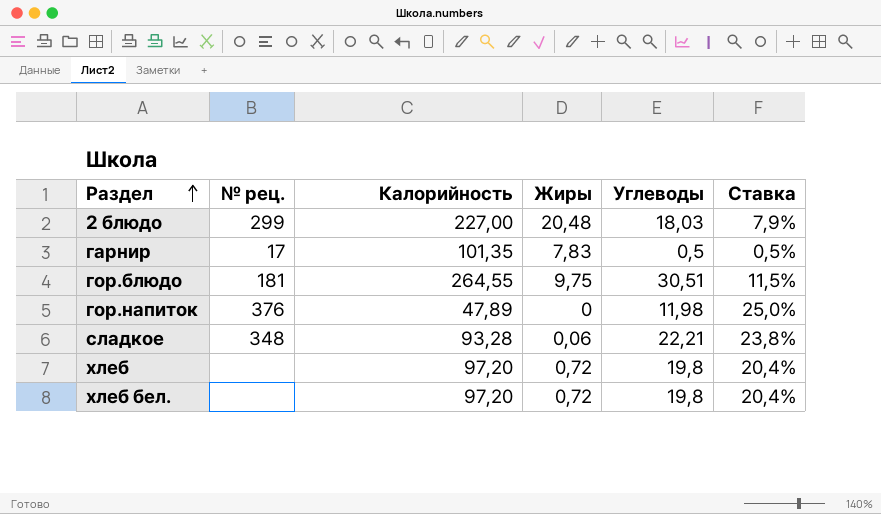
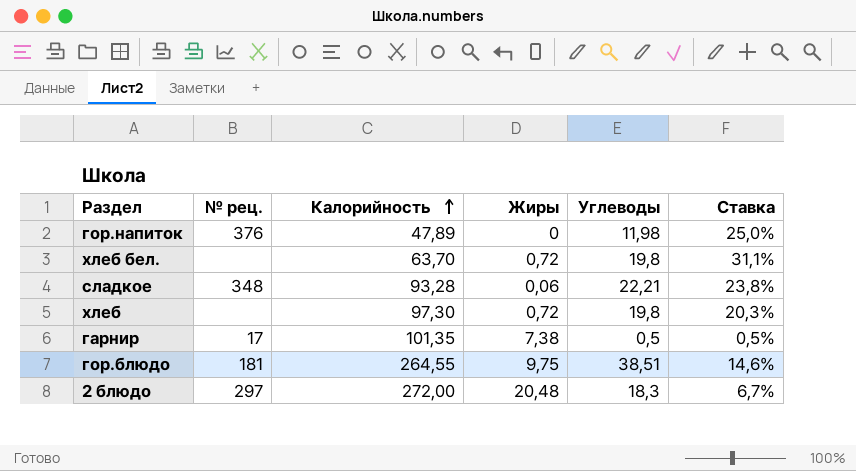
row order: Раздел ascending -> Калорийность ascending
хлеб бел. | Калорийность: 97,20 -> 63,70
хлеб бел. | Ставка: 20,4% -> 31,1%
хлеб | Калорийность: 97,20 -> 97,30
хлеб | Ставка: 20,4% -> 20,3%
гарнир | Жиры: 7,83 -> 7,38
гор.блюдо | Углеводы: 30,51 -> 38,51
гор.блюдо | Ставка: 11,5% -> 14,6%
2 блюдо | № рец.: 299 -> 297
2 блюдо | Калорийность: 227,00 -> 272,00
2 блюдо | Углеводы: 18,03 -> 18,3
2 блюдо | Ставка: 7,9% -> 6,7%

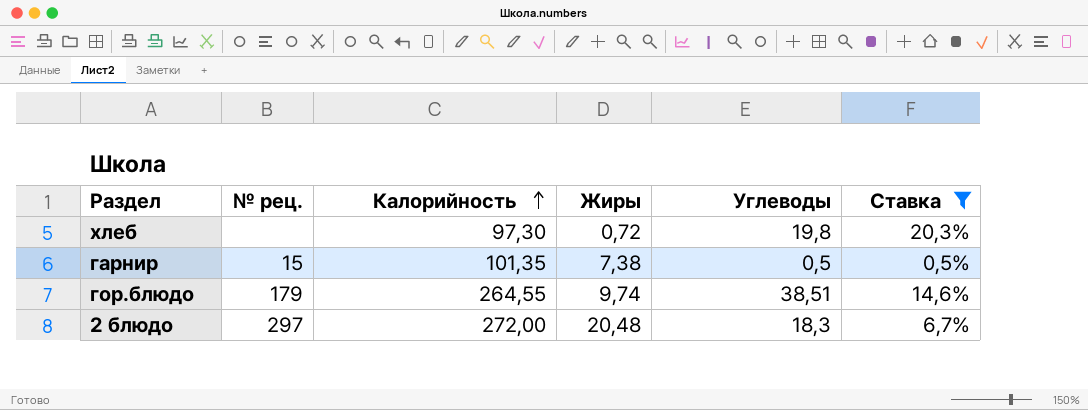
filter: none -> Ставка <= 20,3%
гарнир | № рец.: 17 -> 15
гор.блюдо | № рец.: 181 -> 179
гор.блюдо | Жиры: 9,75 -> 9,74

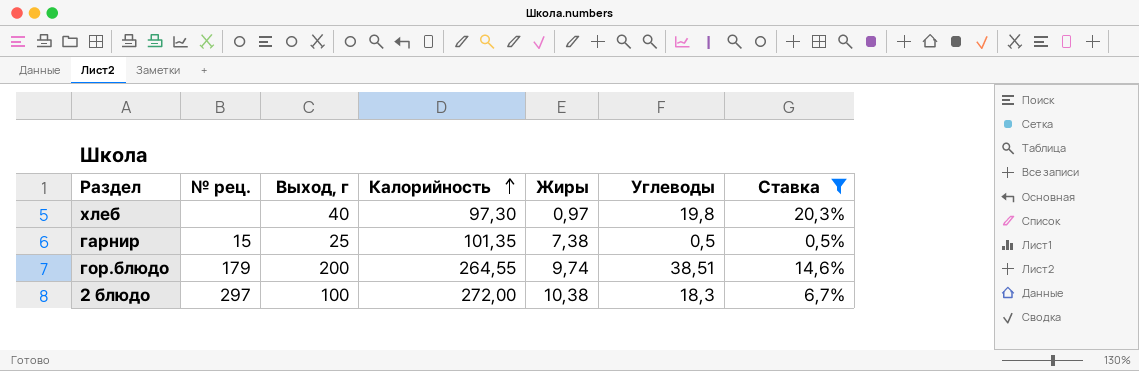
column Выход, г | position: none -> 3
хлеб | Жиры: 0,72 -> 0,97
2 блюдо | Жиры: 20,48 -> 10,38

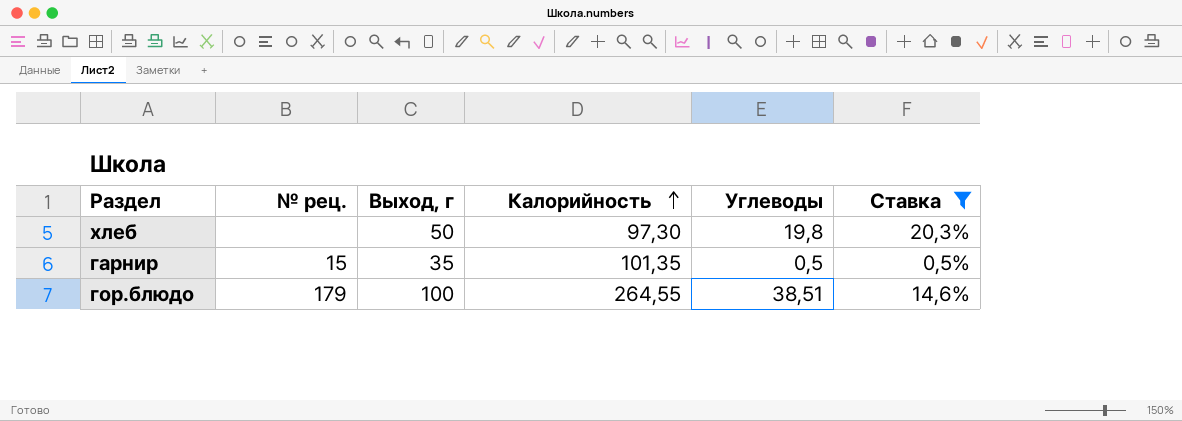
column Жиры | position: 5 -> none
row 2 блюдо: 297 | 100 | 272,00 | 10,38 | 18,3 | 6,7% -> none
хлеб | Выход, г: 40 -> 50
гарнир | Выход, г: 25 -> 35
гор.блюдо | Выход, г: 200 -> 100

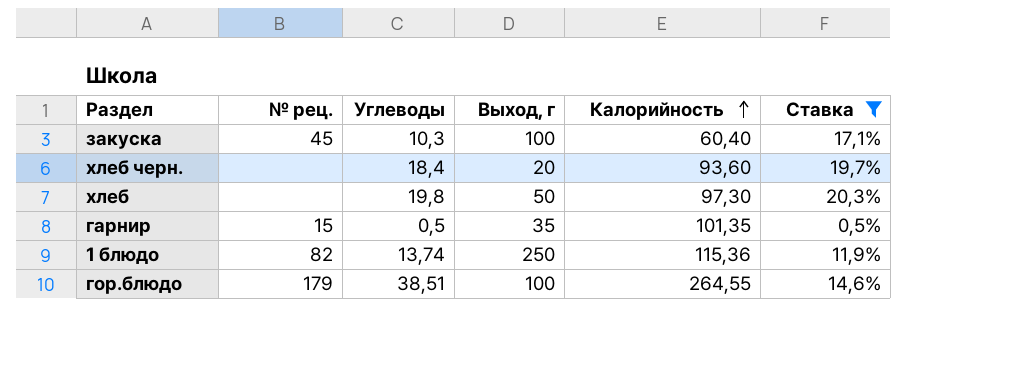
column Углеводы | position: 5 -> 3
row закуска: none -> 45 | 10,3 | 100 | 60,40 | 17,1%
row хлеб черн.: none -> none | 18,4 | 20 | 93,60 | 19,7%
row 1 блюдо: none -> 82 | 13,74 | 250 | 115,36 | 11,9%

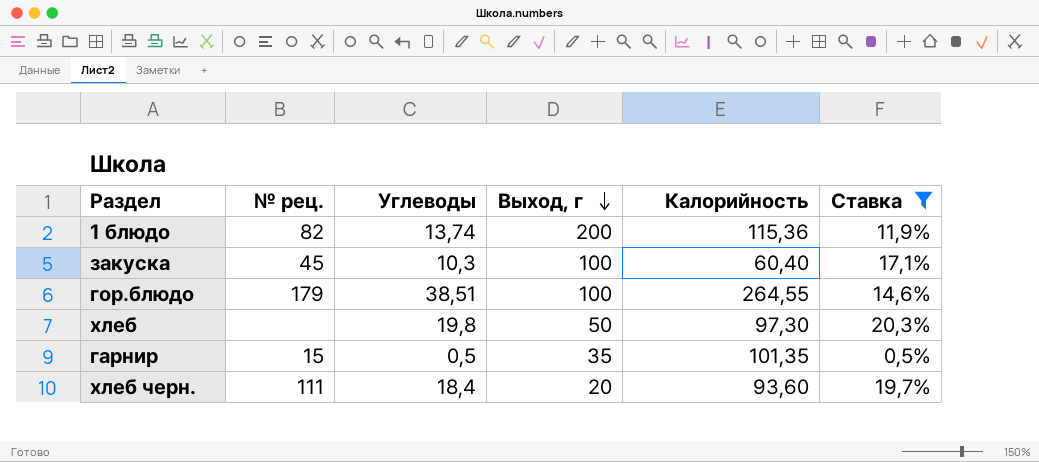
row order: Калорийность ascending -> Выход, г descending
1 блюдо | Выход, г: 250 -> 200
хлеб черн. | № рец.: none -> 111

